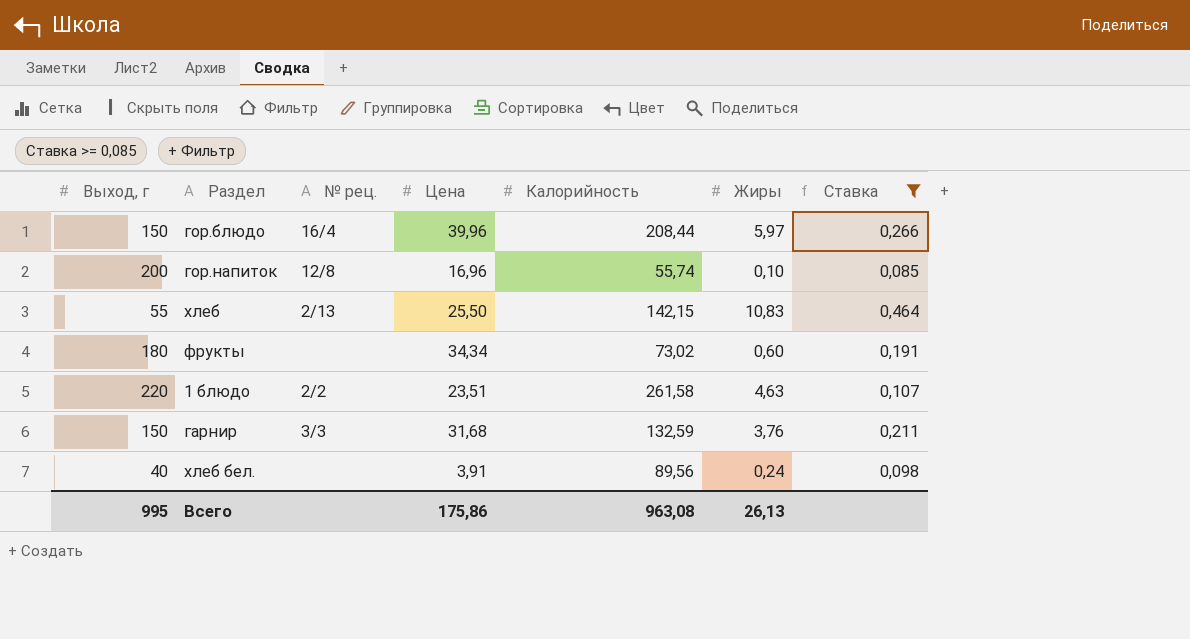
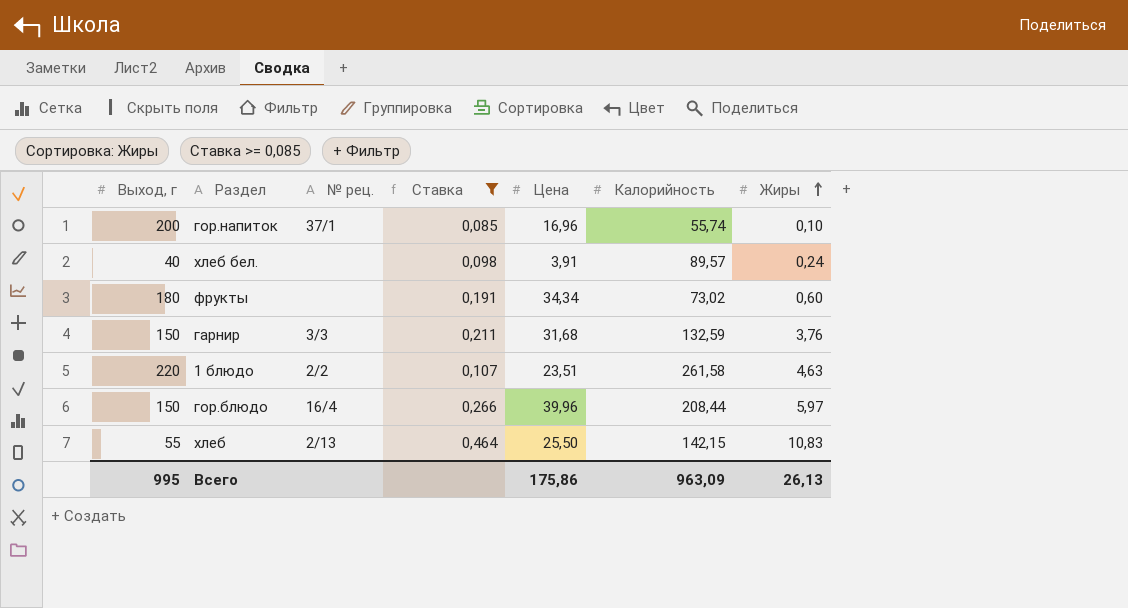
row order: none -> Жиры ascending
column Ставка | position: 7 -> 4
гор.напиток | № рец.: 12/8 -> 37/1
хлеб бел. | Калорийность: 89,56 -> 89,57
Всего | Калорийность: 963,08 -> 963,09

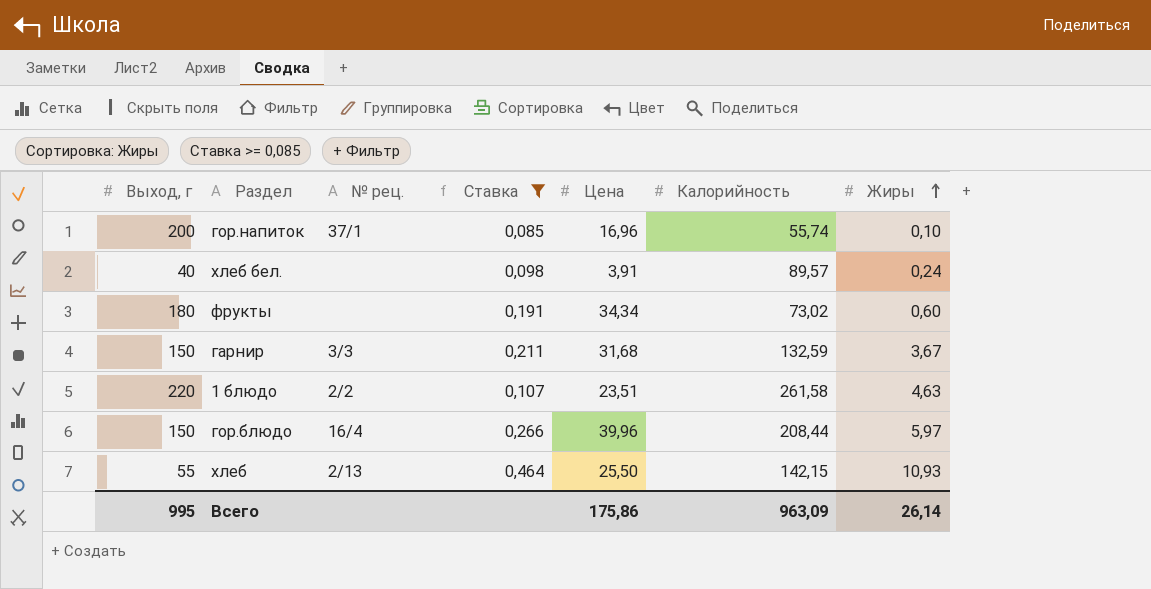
гарнир | Жиры: 3,76 -> 3,67
хлеб | Жиры: 10,83 -> 10,93
Всего | Жиры: 26,13 -> 26,14

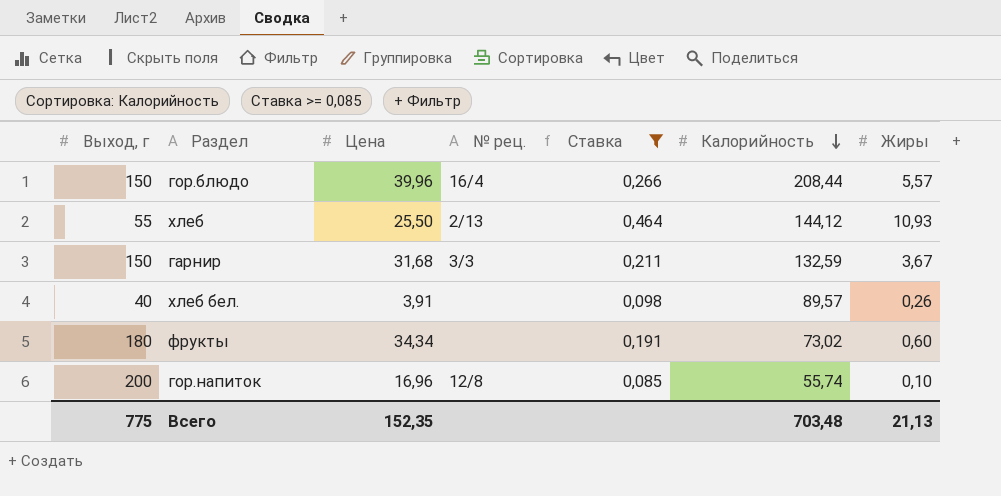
row order: Жиры ascending -> Калорийность descending
column Цена | position: 5 -> 3
row 1 блюдо: 220 | 2/2 | 0,107 | 23,51 | 261,58 | 4,63 -> none
гор.блюдо | Жиры: 5,97 -> 5,57
хлеб | Калорийность: 142,15 -> 144,12
хлеб бел. | Жиры: 0,24 -> 0,26
гор.напиток | № рец.: 37/1 -> 12/8
Всего | Выход, г: 995 -> 775
Всего | Цена: 175,86 -> 152,35
Всего | Калорийность: 963,09 -> 703,48
Всего | Жиры: 26,14 -> 21,13

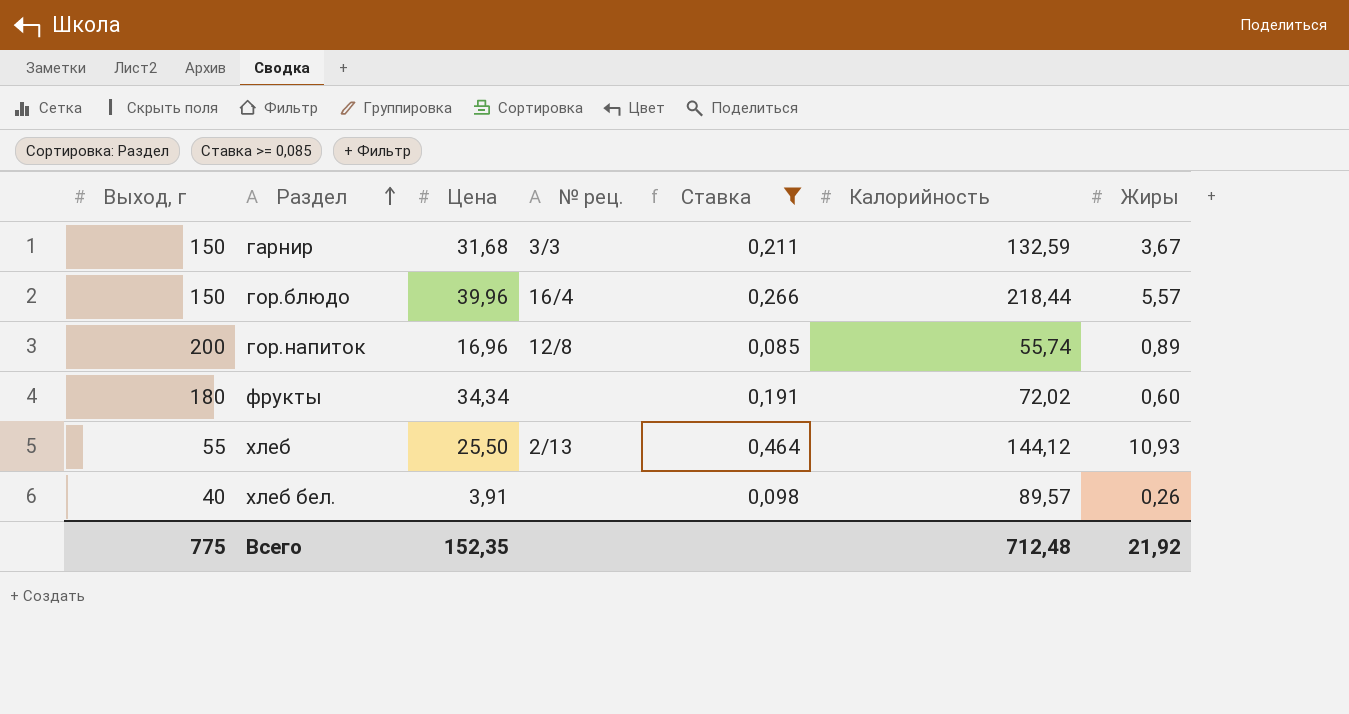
row order: Калорийность descending -> Раздел ascending
гор.блюдо | Калорийность: 208,44 -> 218,44
гор.напиток | Жиры: 0,10 -> 0,89
фрукты | Калорийность: 73,02 -> 72,02
Всего | Калорийность: 703,48 -> 712,48
Всего | Жиры: 21,13 -> 21,92

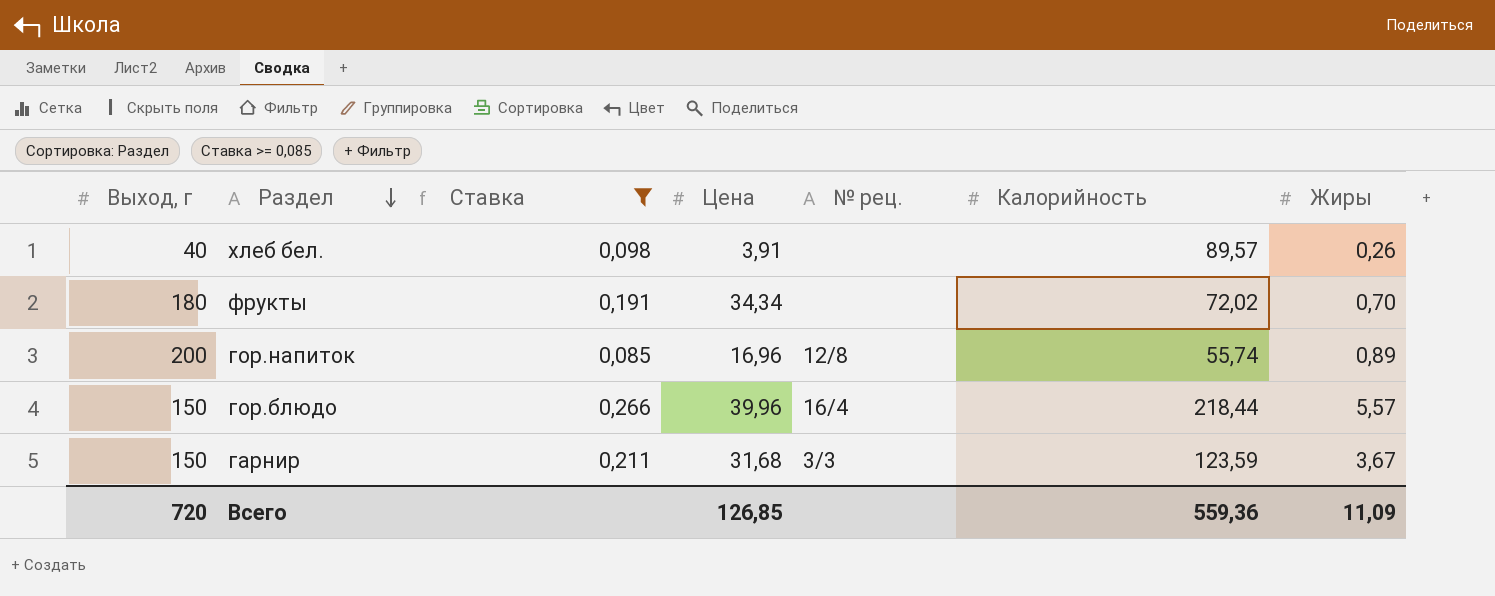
row order: Раздел ascending -> Раздел descending
column Ставка | position: 5 -> 3
row хлеб: 55 | 25,50 | 2/13 | 0,464 | 144,12 | 10,93 -> none
фрукты | Жиры: 0,60 -> 0,70
гарнир | Калорийность: 132,59 -> 123,59
Всего | Выход, г: 775 -> 720
Всего | Цена: 152,35 -> 126,85
Всего | Калорийность: 712,48 -> 559,36
Всего | Жиры: 21,92 -> 11,09

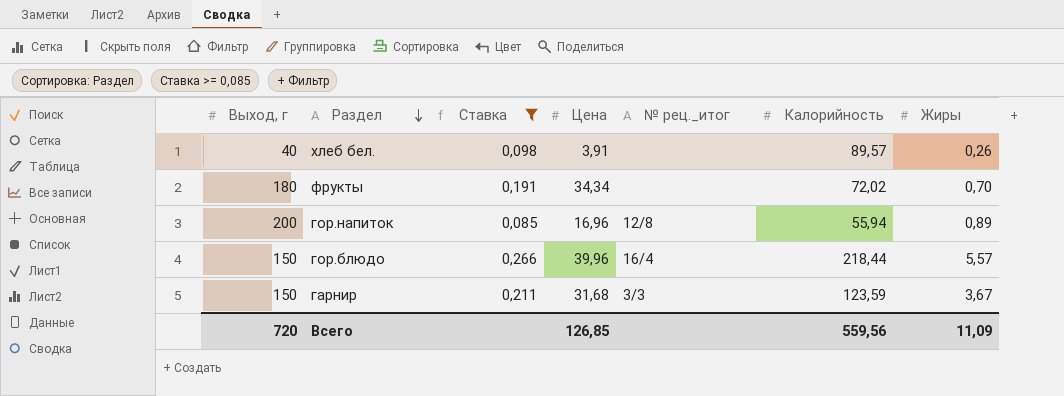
column name: № рец. -> № рец._итог
гор.напиток | Калорийность: 55,74 -> 55,94
Всего | Калорийность: 559,36 -> 559,56

